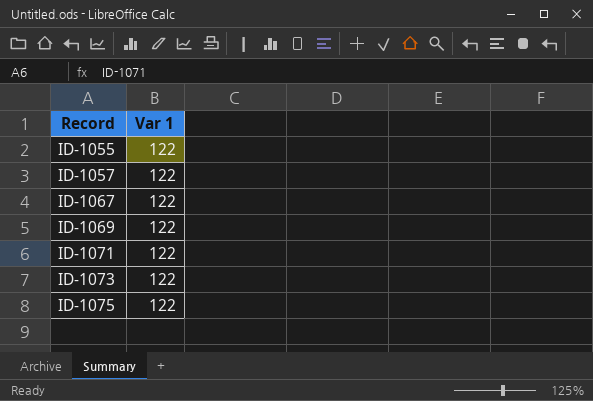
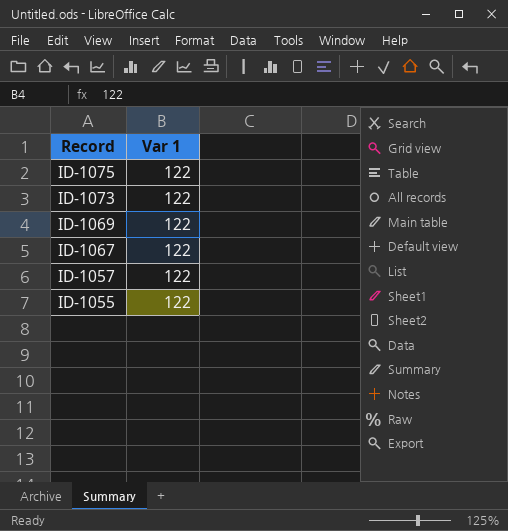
row order: Record ascending -> Record descending
row ID-1071: 122 -> none

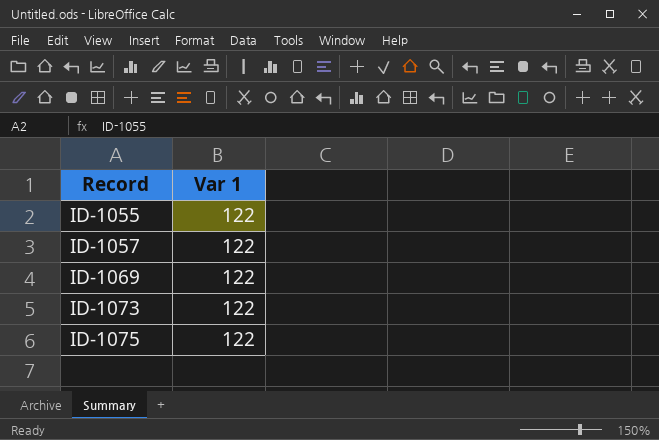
row order: Record descending -> Record ascending
row ID-1067: 122 -> none

